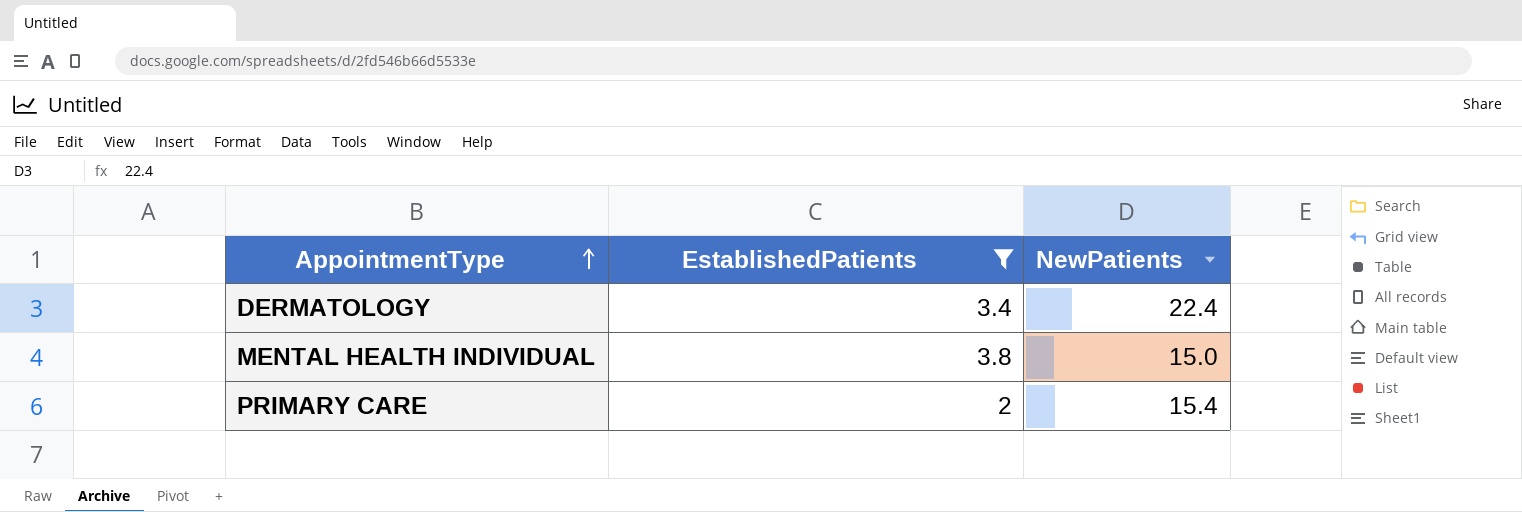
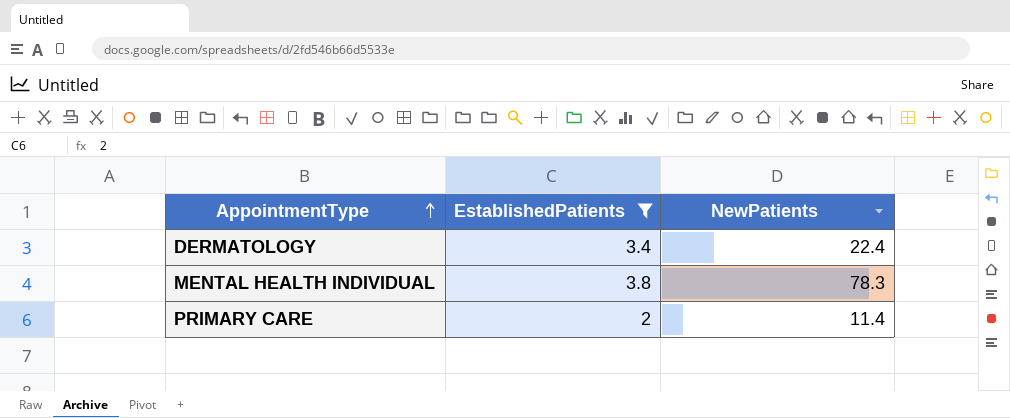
MENTAL HEALTH INDIVIDUAL | NewPatients: 15.0 -> 78.3
PRIMARY CARE | NewPatients: 15.4 -> 11.4

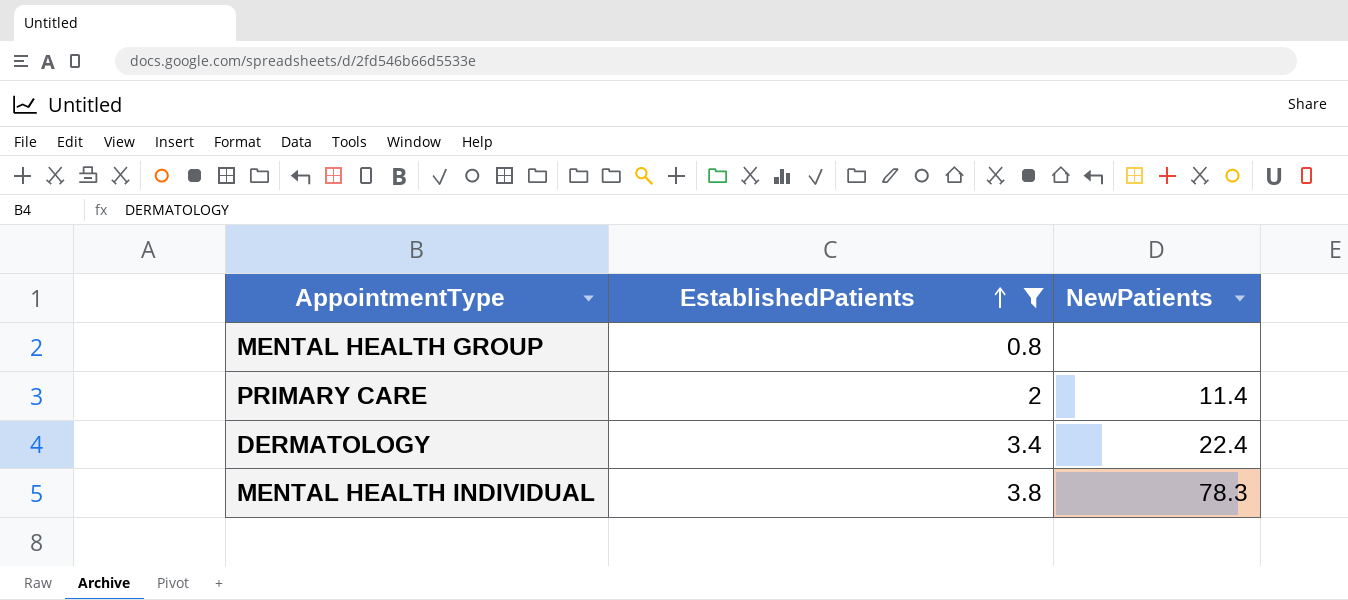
row order: AppointmentType ascending -> EstablishedPatients ascending
row MENTAL HEALTH GROUP: none -> 0.8 | none

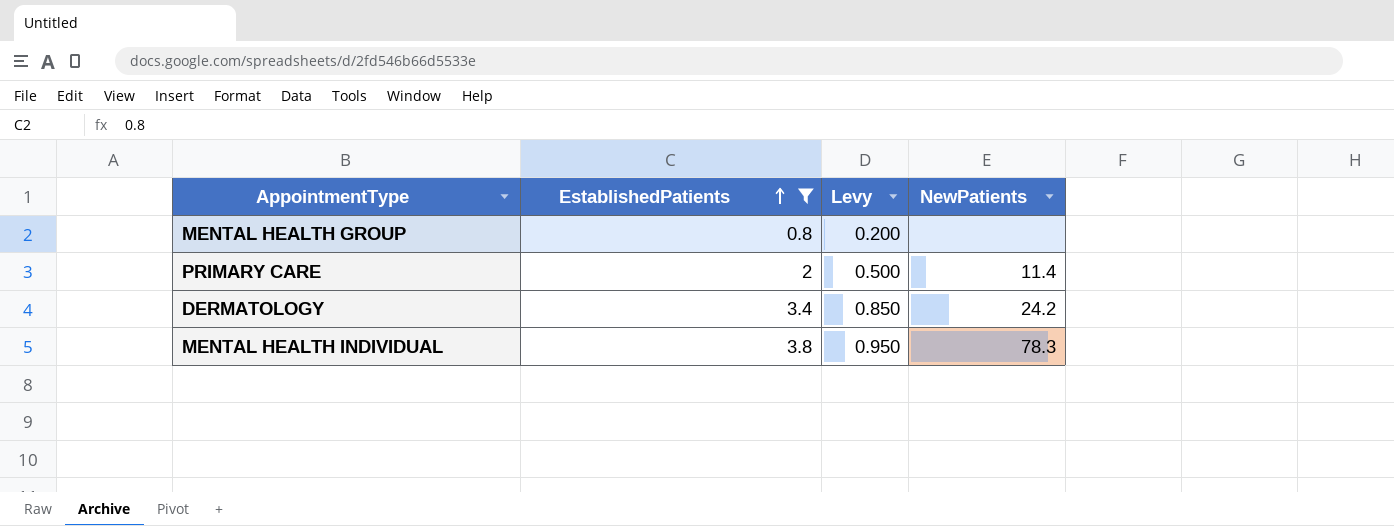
column Levy | formula: none -> [EstablishedPatients] * 0.25
DERMATOLOGY | NewPatients: 22.4 -> 24.2

